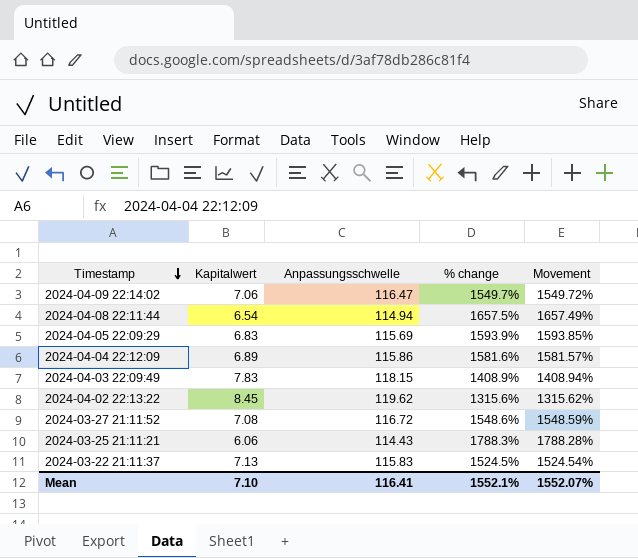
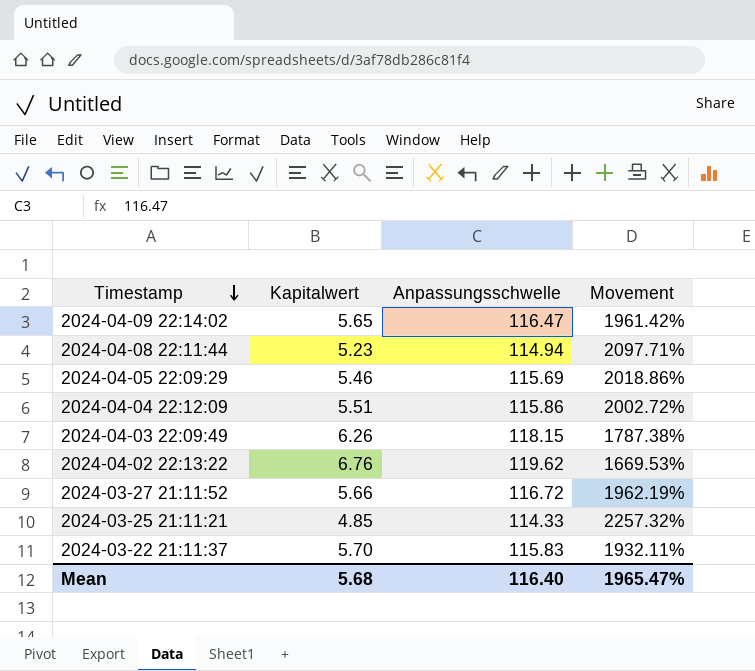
column % change | formula: ([Anpassungsschwelle] - [Kapitalwert]) / [Kapitalwert] -> none
2024-04-09 22:14:02 | Kapitalwert: 7.06 -> 5.65
2024-04-09 22:14:02 | Movement: 1549.72% -> 1961.42%
2024-04-08 22:11:44 | Kapitalwert: 6.54 -> 5.23
2024-04-08 22:11:44 | Movement: 1657.49% -> 2097.71%
2024-04-05 22:09:29 | Kapitalwert: 6.83 -> 5.46
2024-04-05 22:09:29 | Movement: 1593.85% -> 2018.86%
2024-04-04 22:12:09 | Kapitalwert: 6.89 -> 5.51
2024-04-04 22:12:09 | Movement: 1581.57% -> 2002.72%
2024-04-03 22:09:49 | Kapitalwert: 7.83 -> 6.26
2024-04-03 22:09:49 | Movement: 1408.94% -> 1787.38%
2024-04-02 22:13:22 | Kapitalwert: 8.45 -> 6.76
2024-04-02 22:13:22 | Movement: 1315.62% -> 1669.53%
2024-03-27 21:11:52 | Kapitalwert: 7.08 -> 5.66
2024-03-27 21:11:52 | Movement: 1548.59% -> 1962.19%
2024-03-25 21:11:21 | Kapitalwert: 6.06 -> 4.85
2024-03-25 21:11:21 | Anpassungsschwelle: 114.43 -> 114.33
2024-03-25 21:11:21 | Movement: 1788.28% -> 2257.32%
2024-03-22 21:11:37 | Kapitalwert: 7.13 -> 5.70
2024-03-22 21:11:37 | Movement: 1524.54% -> 1932.11%
Mean | Kapitalwert: 7.10 -> 5.68
Mean | Anpassungsschwelle: 116.41 -> 116.40
Mean | Movement: 1552.07% -> 1965.47%

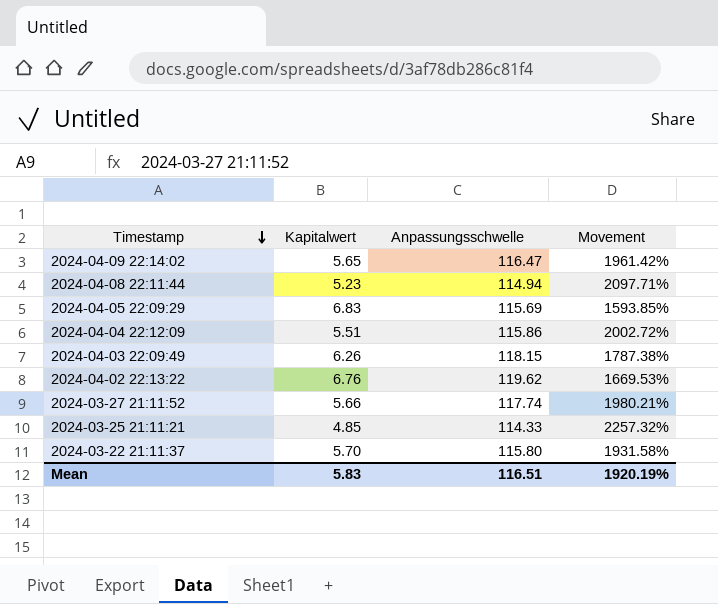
2024-04-05 22:09:29 | Kapitalwert: 5.46 -> 6.83
2024-04-05 22:09:29 | Movement: 2018.86% -> 1593.85%
2024-03-27 21:11:52 | Anpassungsschwelle: 116.72 -> 117.74
2024-03-27 21:11:52 | Movement: 1962.19% -> 1980.21%
2024-03-22 21:11:37 | Anpassungsschwelle: 115.83 -> 115.80
2024-03-22 21:11:37 | Movement: 1932.11% -> 1931.58%
Mean | Kapitalwert: 5.68 -> 5.83
Mean | Anpassungsschwelle: 116.40 -> 116.51
Mean | Movement: 1965.47% -> 1920.19%

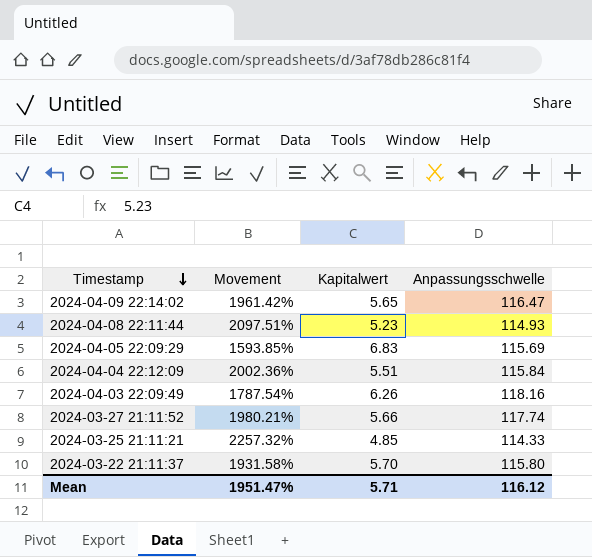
column Movement | position: 4 -> 2
row 2024-04-02 22:13:22: 6.76 | 119.62 | 1669.53% -> none
2024-04-08 22:11:44 | Movement: 2097.71% -> 2097.51%
2024-04-08 22:11:44 | Anpassungsschwelle: 114.94 -> 114.93
2024-04-04 22:12:09 | Movement: 2002.72% -> 2002.36%
2024-04-04 22:12:09 | Anpassungsschwelle: 115.86 -> 115.84
2024-04-03 22:09:49 | Movement: 1787.38% -> 1787.54%
2024-04-03 22:09:49 | Anpassungsschwelle: 118.15 -> 118.16
Mean | Movement: 1920.19% -> 1951.47%
Mean | Kapitalwert: 5.83 -> 5.71
Mean | Anpassungsschwelle: 116.51 -> 116.12

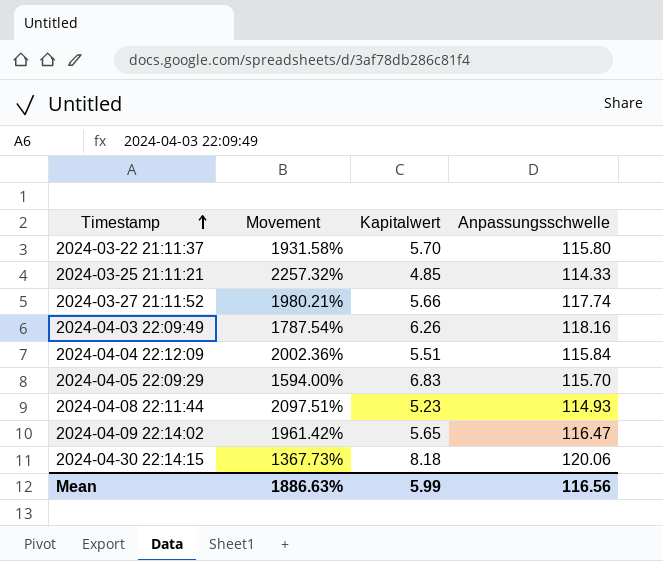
row order: Timestamp descending -> Timestamp ascending
2024-04-05 22:09:29 | Movement: 1593.85% -> 1594.00%
2024-04-05 22:09:29 | Anpassungsschwelle: 115.69 -> 115.70
row 2024-04-30 22:14:15: none -> 1367.73% | 8.18 | 120.06
Mean | Movement: 1951.47% -> 1886.63%
Mean | Kapitalwert: 5.71 -> 5.99
Mean | Anpassungsschwelle: 116.12 -> 116.56

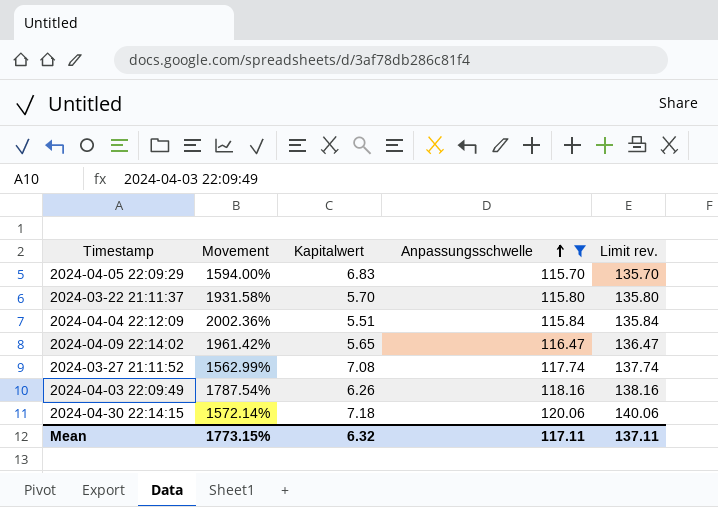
filter: none -> Anpassungsschwelle >= 115.70
row order: Timestamp ascending -> Anpassungsschwelle ascending
column Limit rev. | formula: none -> [Anpassungsschwelle] + 20
2024-03-27 21:11:52 | Movement: 1980.21% -> 1562.99%
2024-03-27 21:11:52 | Kapitalwert: 5.66 -> 7.08
2024-04-30 22:14:15 | Movement: 1367.73% -> 1572.14%
2024-04-30 22:14:15 | Kapitalwert: 8.18 -> 7.18
Mean | Movement: 1886.63% -> 1773.15%
Mean | Kapitalwert: 5.99 -> 6.32
Mean | Anpassungsschwelle: 116.56 -> 117.11

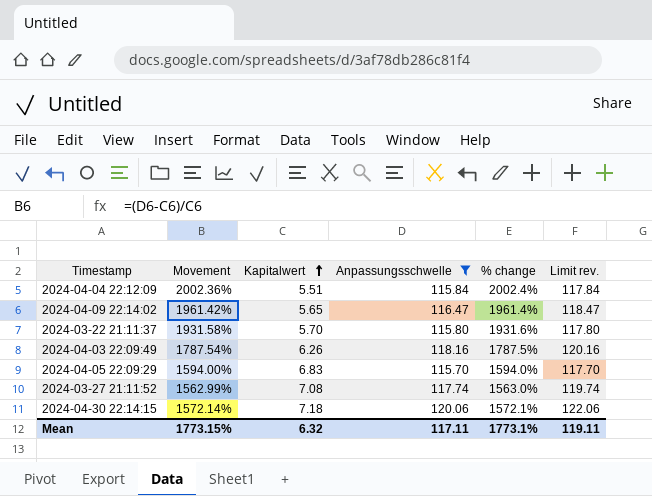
row order: Anpassungsschwelle ascending -> Kapitalwert ascending
column % change | formula: none -> ([Anpassungsschwelle] - [Kapitalwert]) / [Kapitalwert]
column Limit rev. | formula: [Anpassungsschwelle] + 20 -> [Anpassungsschwelle] + 2
Mean | Limit rev.: 137.11 -> 119.11

